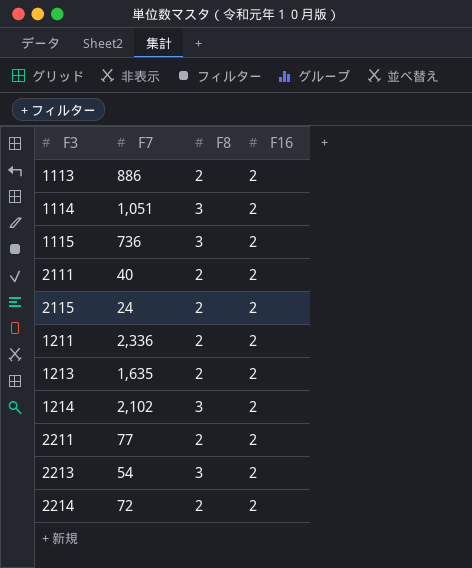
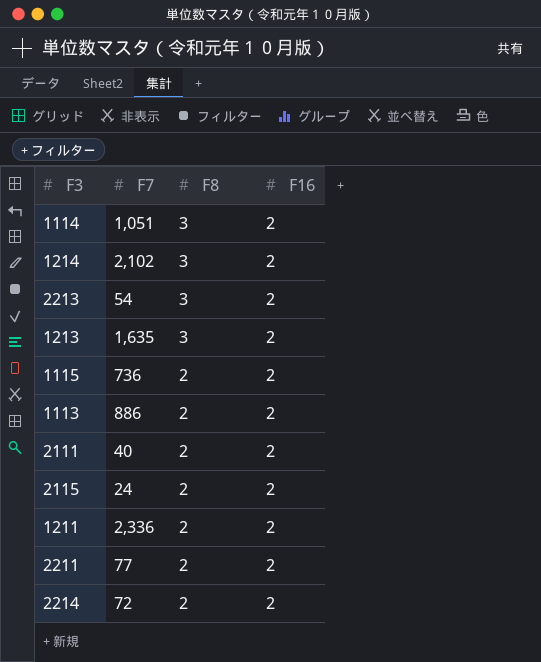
row order: none -> F8 descending
1213 | F8: 2 -> 3
1115 | F8: 3 -> 2

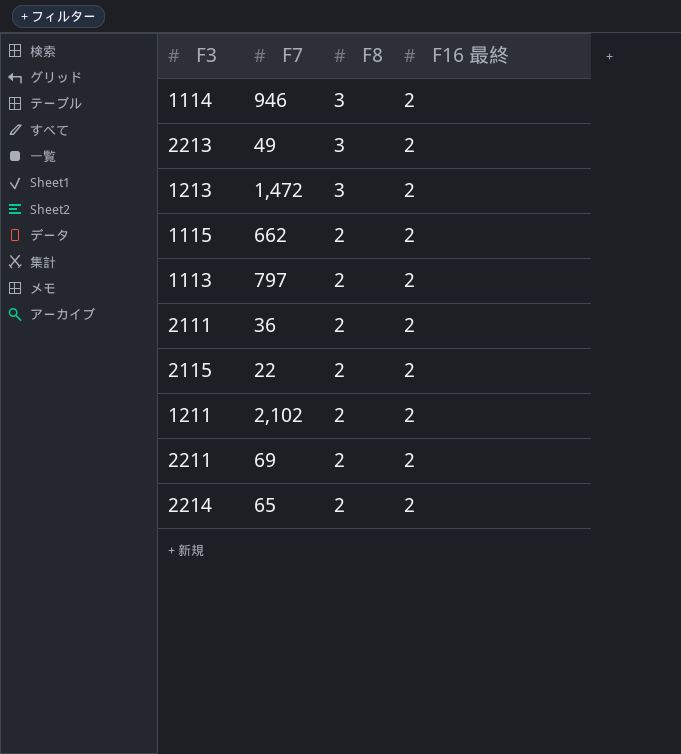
column name: F16 -> F16 最終
row 1214: 2,102 | 3 | 2 -> none
1114 | F7: 1,051 -> 946
2213 | F7: 54 -> 49
1213 | F7: 1,635 -> 1,472
1115 | F7: 736 -> 662
1113 | F7: 886 -> 797
2111 | F7: 40 -> 36
2115 | F7: 24 -> 22
1211 | F7: 2,336 -> 2,102
2211 | F7: 77 -> 69
2214 | F7: 72 -> 65

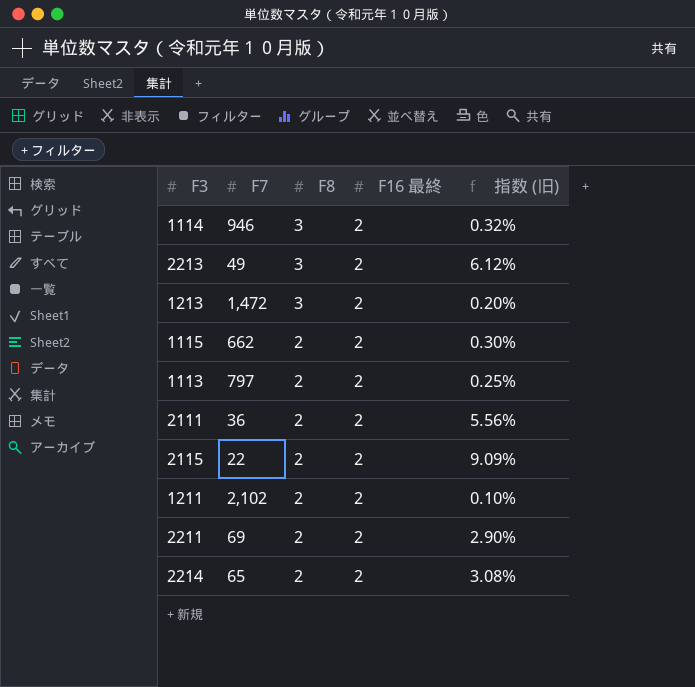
column 指数 (旧) | formula: none -> [F8] / [F7]

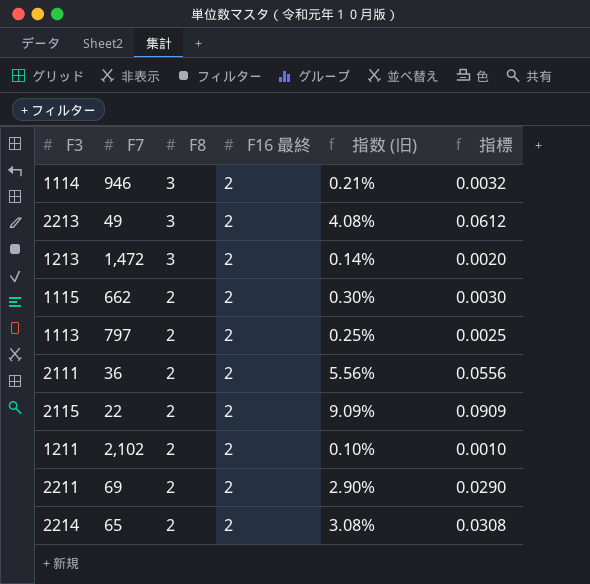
column 指数 (旧) | formula: [F8] / [F7] -> [F16 最終] / [F7]
column 指標 | formula: none -> [F8] / [F7]

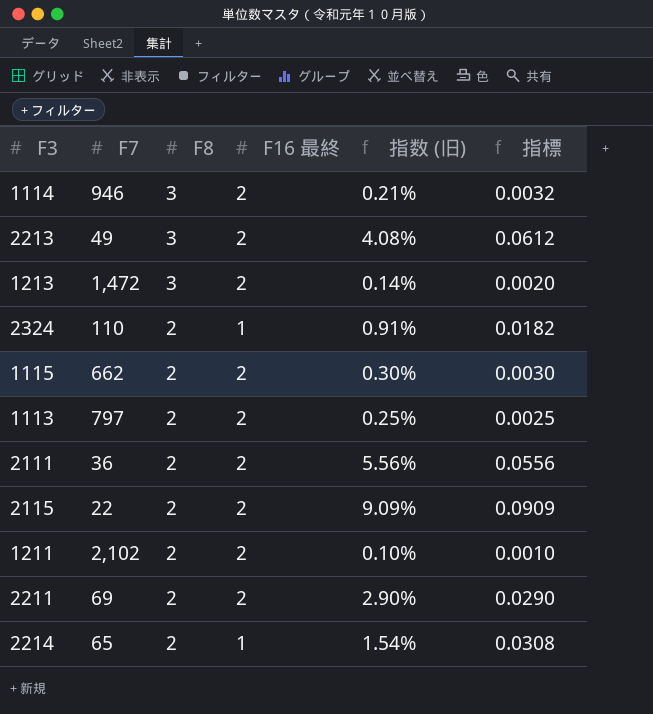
row 2324: none -> 110 | 2 | 1 | 0.91% | 0.0182
2214 | F16 最終: 2 -> 1
2214 | 指数 (旧): 3.08% -> 1.54%

